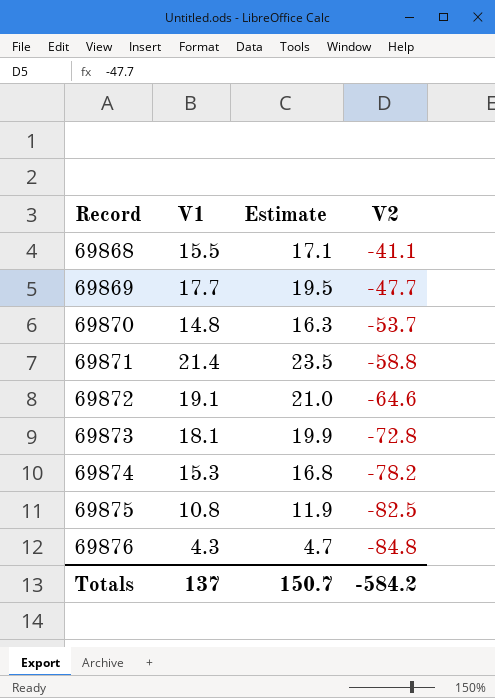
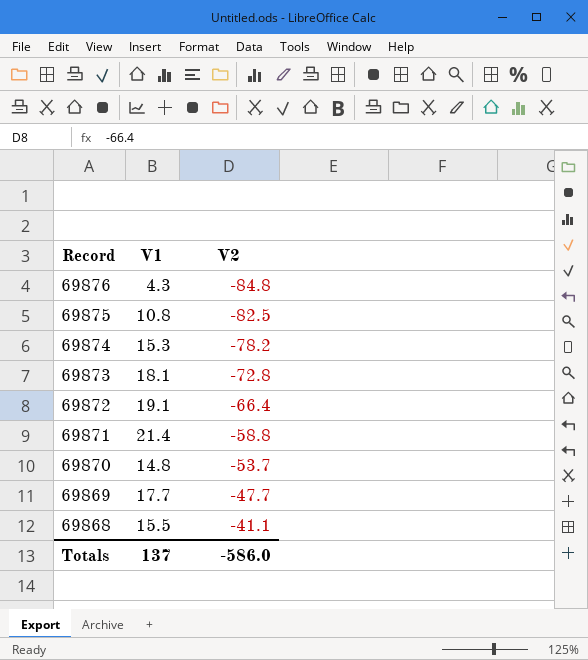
row order: Record ascending -> Record descending
column Estimate | formula: [V1] * 1.1 -> none
69872 | V2: -64.6 -> -66.4
Totals | V2: -584.2 -> -586.0

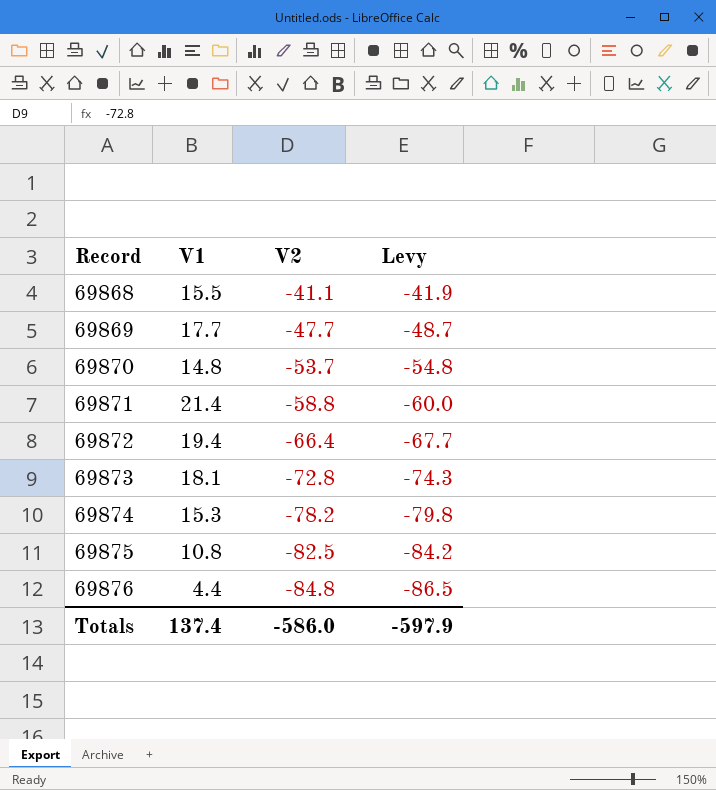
row order: Record descending -> Record ascending
column Levy | formula: none -> [V2] * 1.02
69872 | V1: 19.1 -> 19.4
69876 | V1: 4.3 -> 4.4
Totals | V1: 137 -> 137.4

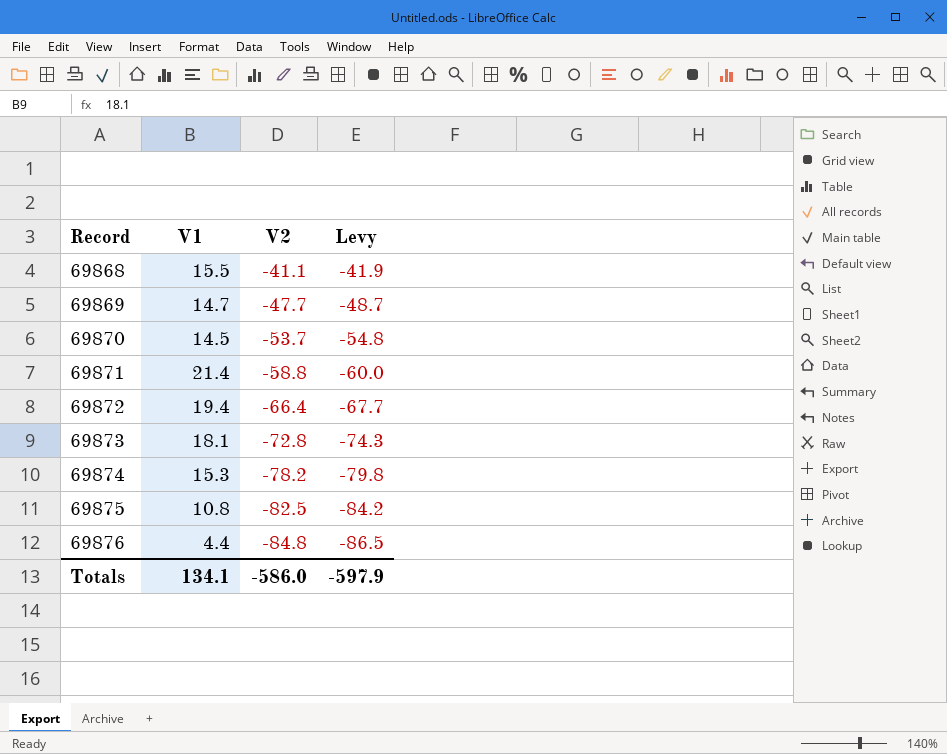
69869 | V1: 17.7 -> 14.7
69870 | V1: 14.8 -> 14.5
Totals | V1: 137.4 -> 134.1

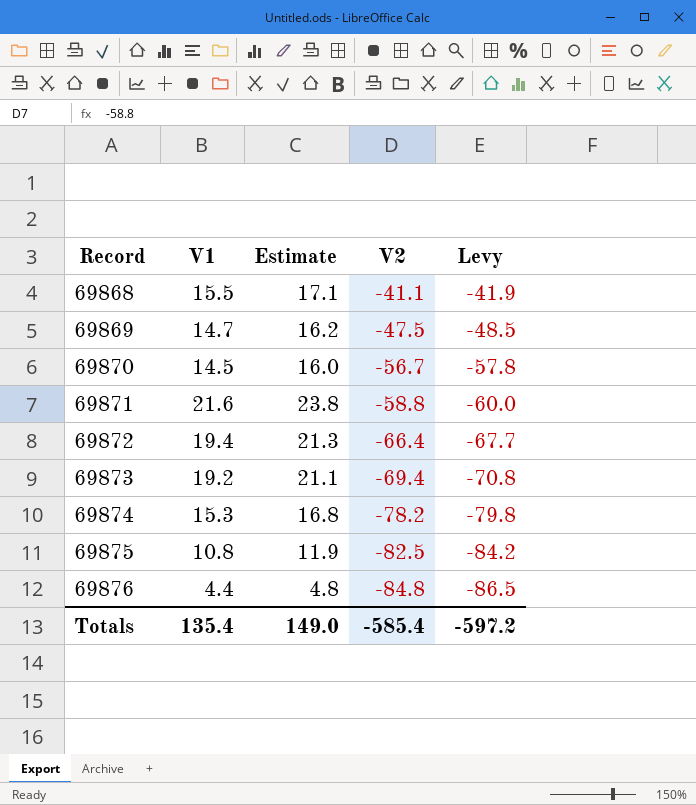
column Estimate | formula: none -> [V1] * 1.1
69869 | V2: -47.7 -> -47.5
69869 | Levy: -48.7 -> -48.5
69870 | V2: -53.7 -> -56.7
69870 | Levy: -54.8 -> -57.8
69871 | V1: 21.4 -> 21.6
69873 | V1: 18.1 -> 19.2
69873 | V2: -72.8 -> -69.4
69873 | Levy: -74.3 -> -70.8
Totals | V1: 134.1 -> 135.4
Totals | V2: -586.0 -> -585.4
Totals | Levy: -597.9 -> -597.2

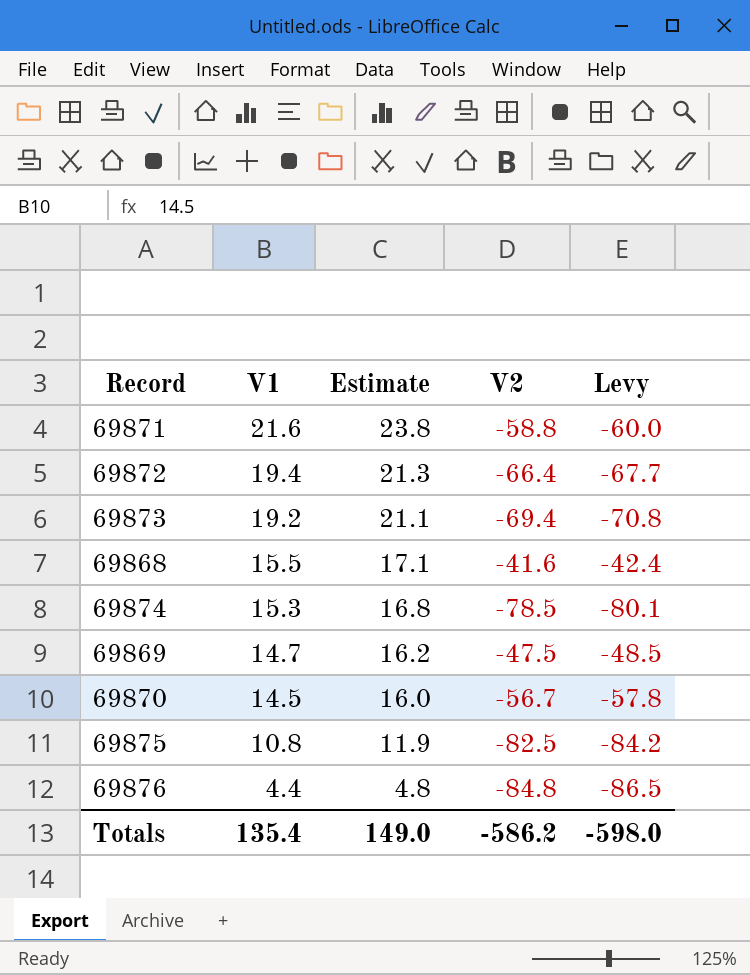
row order: Record ascending -> V1 descending
69868 | V2: -41.1 -> -41.6
69868 | Levy: -41.9 -> -42.4
69874 | V2: -78.2 -> -78.5
69874 | Levy: -79.8 -> -80.1
Totals | V2: -585.4 -> -586.2
Totals | Levy: -597.2 -> -598.0

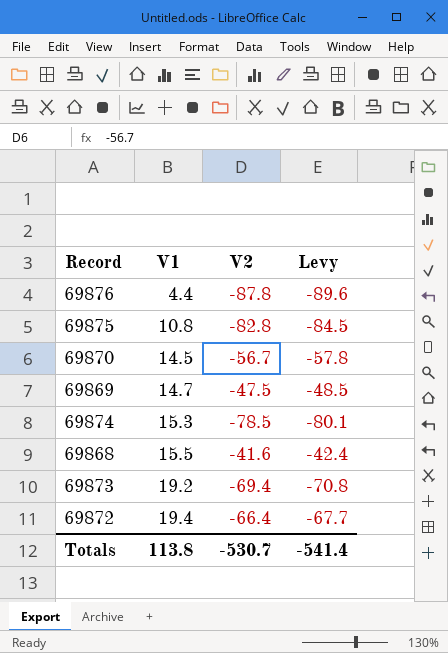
row order: V1 descending -> V1 ascending
column Estimate | formula: [V1] * 1.1 -> none
row 69871: 21.6 | 23.8 | -58.8 | -60.0 -> none
69876 | V2: -84.8 -> -87.8
69876 | Levy: -86.5 -> -89.6
69875 | V2: -82.5 -> -82.8
69875 | Levy: -84.2 -> -84.5
Totals | V1: 135.4 -> 113.8
Totals | V2: -586.2 -> -530.7
Totals | Levy: -598.0 -> -541.4

